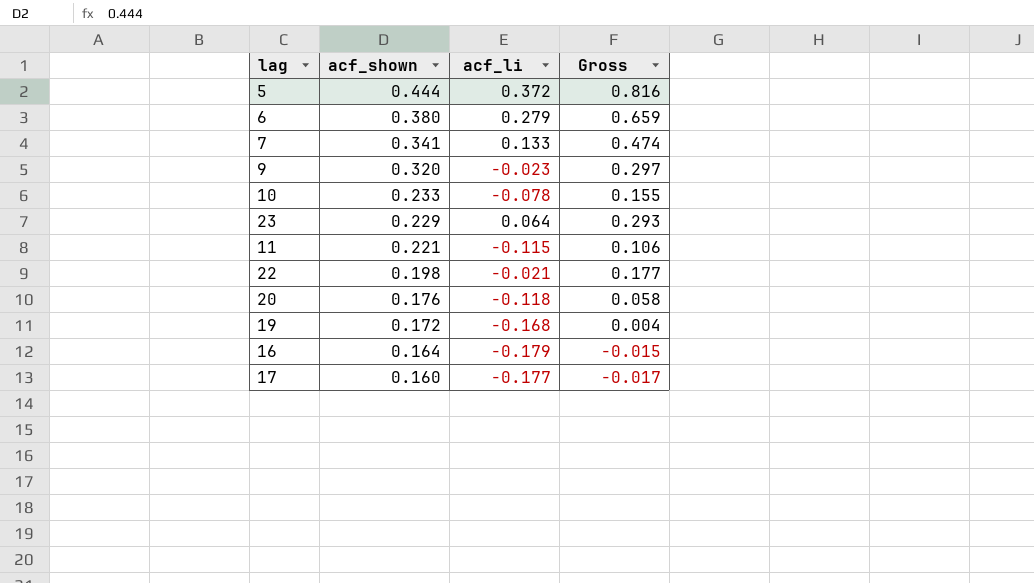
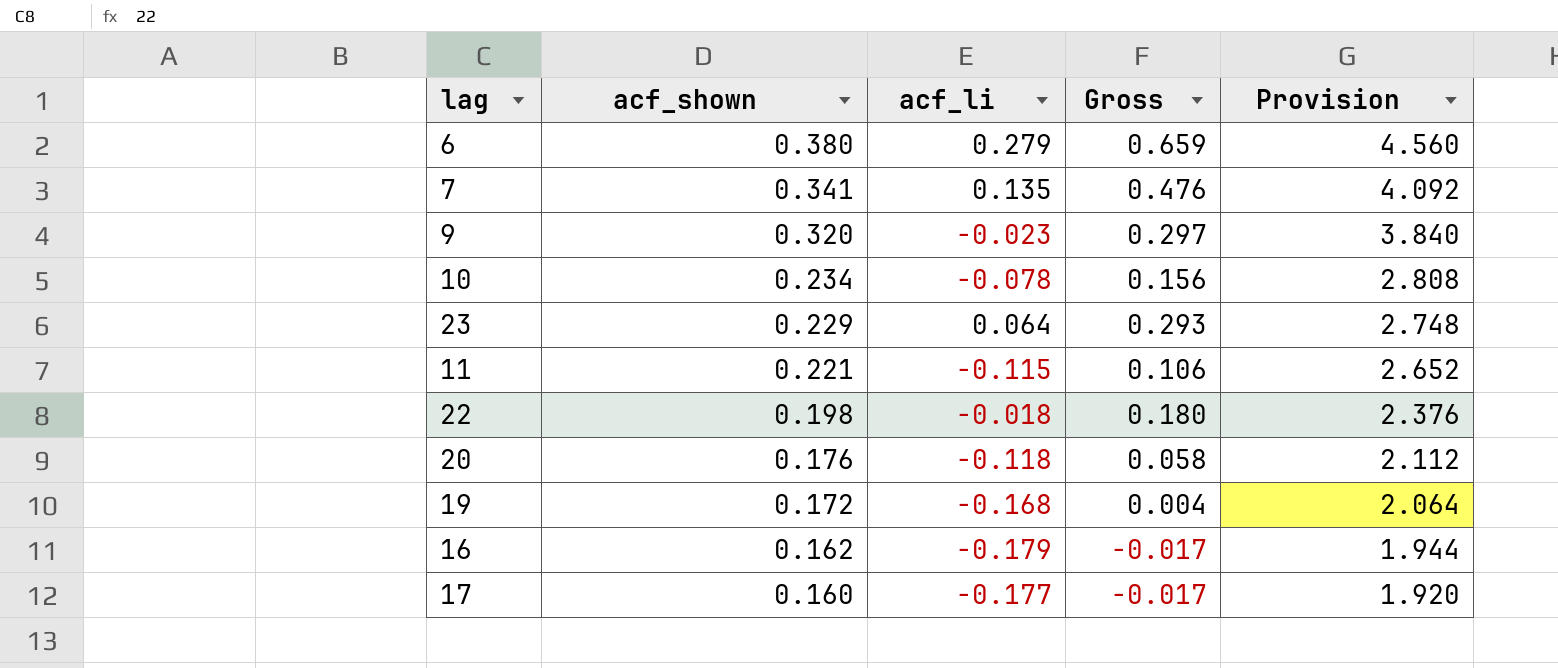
column Provision | formula: none -> [acf_shown] * 12
row 5: 0.444 | 0.372 | 0.816 -> none
7 | acf_li: 0.133 -> 0.135
7 | Gross: 0.474 -> 0.476
10 | acf_shown: 0.233 -> 0.234
10 | Gross: 0.155 -> 0.156
22 | acf_li: -0.021 -> -0.018
22 | Gross: 0.177 -> 0.180
16 | acf_shown: 0.164 -> 0.162
16 | Gross: -0.015 -> -0.017

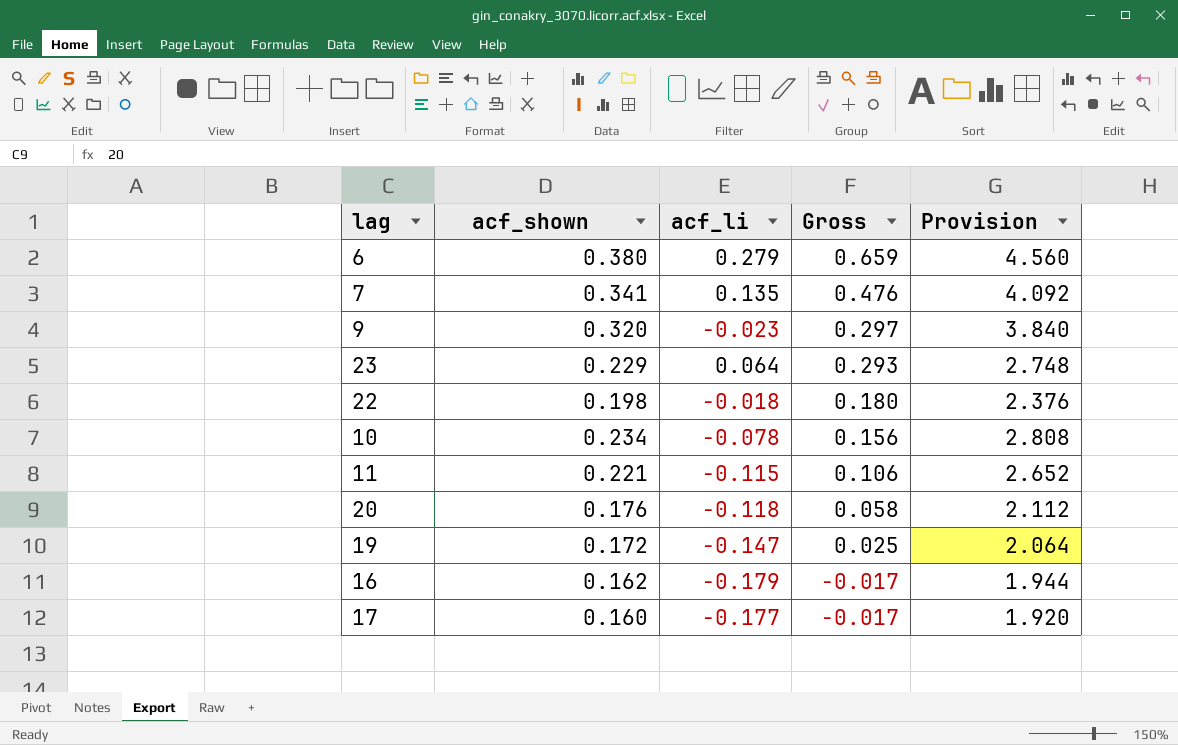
row order: acf_shown descending -> Gross descending
19 | acf_li: -0.168 -> -0.147
19 | Gross: 0.004 -> 0.025

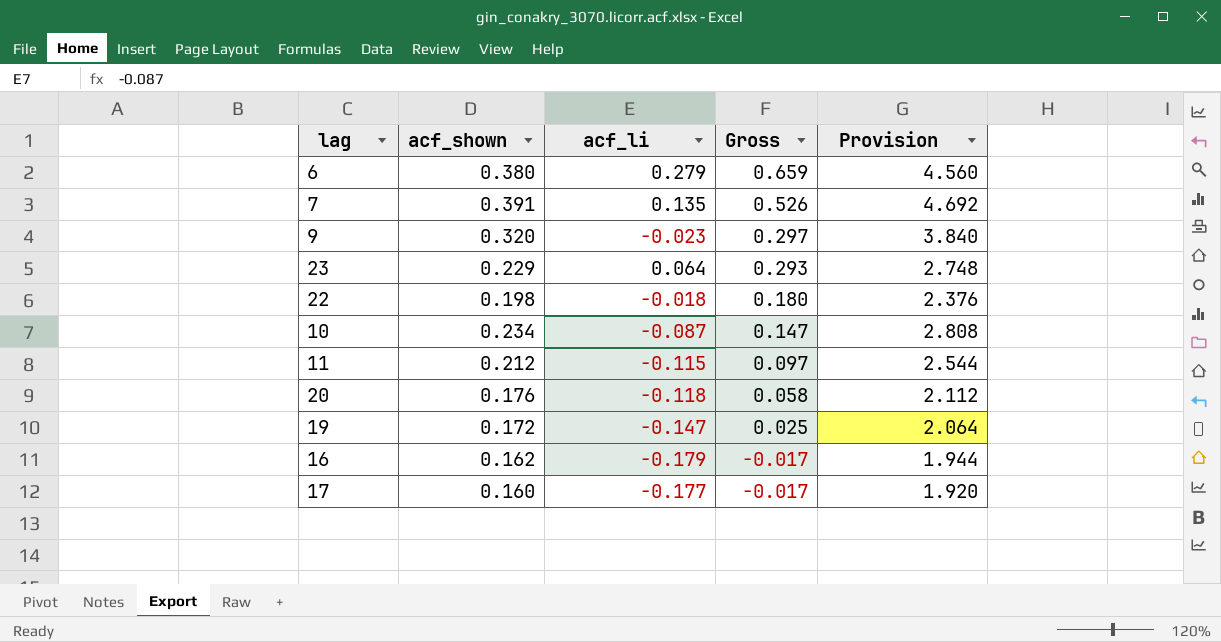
7 | acf_shown: 0.341 -> 0.391
7 | Gross: 0.476 -> 0.526
7 | Provision: 4.092 -> 4.692
10 | acf_li: -0.078 -> -0.087
10 | Gross: 0.156 -> 0.147
11 | acf_shown: 0.221 -> 0.212
11 | Gross: 0.106 -> 0.097
11 | Provision: 2.652 -> 2.544

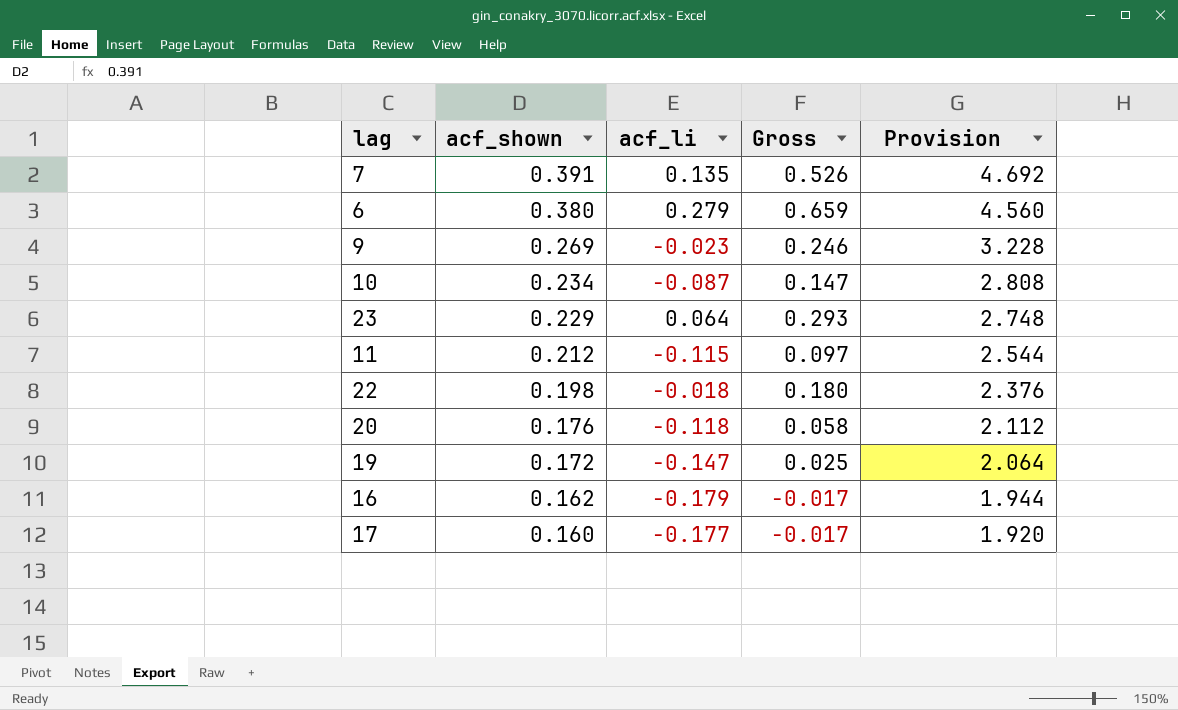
row order: Gross descending -> acf_shown descending
9 | acf_shown: 0.320 -> 0.269
9 | Gross: 0.297 -> 0.246
9 | Provision: 3.840 -> 3.228

